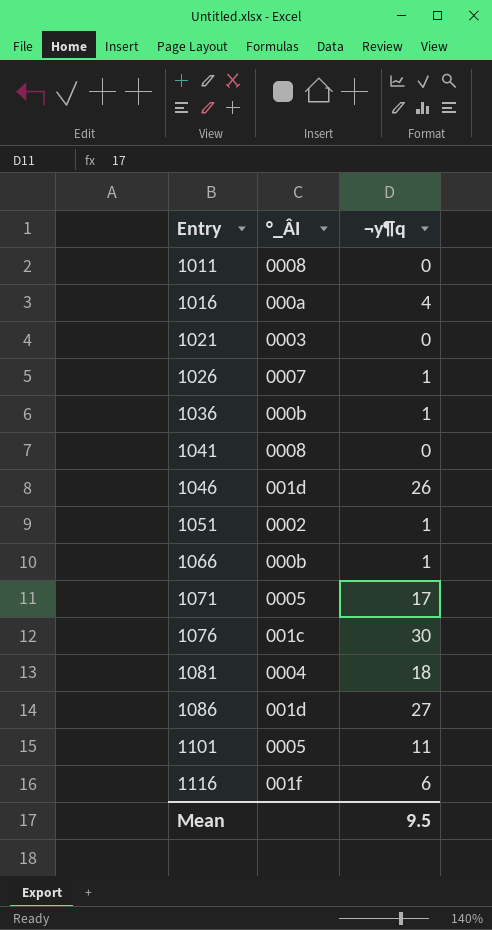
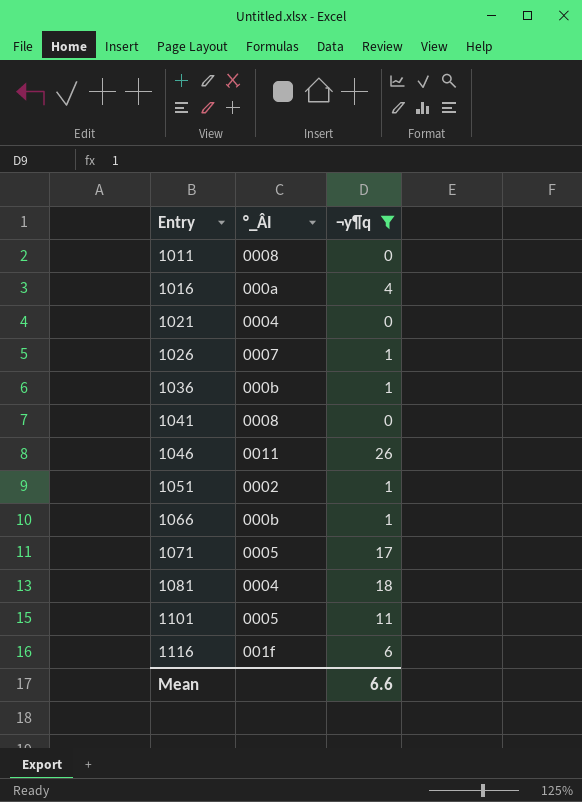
filter: none -> ¬y¶q <= 26
1021 | °_ÂI: 0003 -> 0004
1046 | °_ÂI: 001d -> 0011
Mean | ¬y¶q: 9.5 -> 6.6

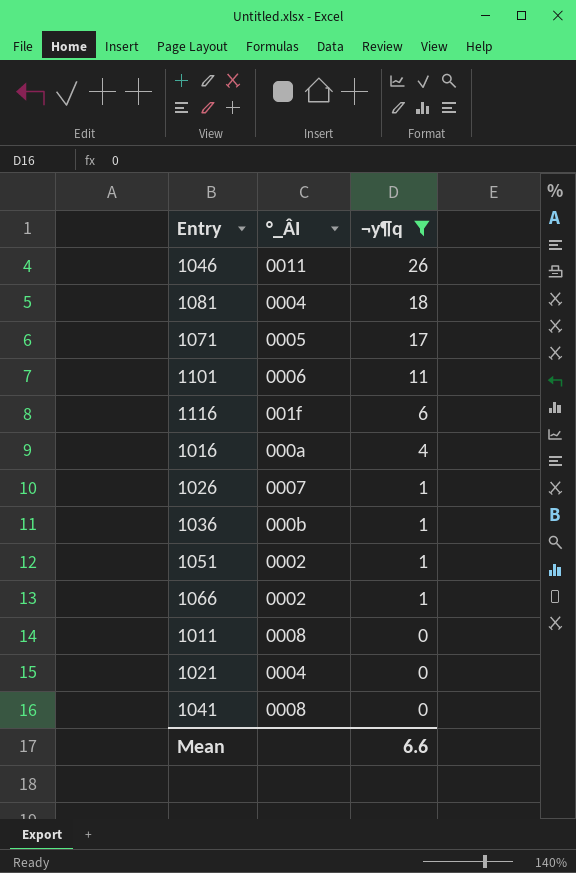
row order: Entry ascending -> ¬y¶q descending
1101 | °_ÂI: 0005 -> 0006
1066 | °_ÂI: 000b -> 0002

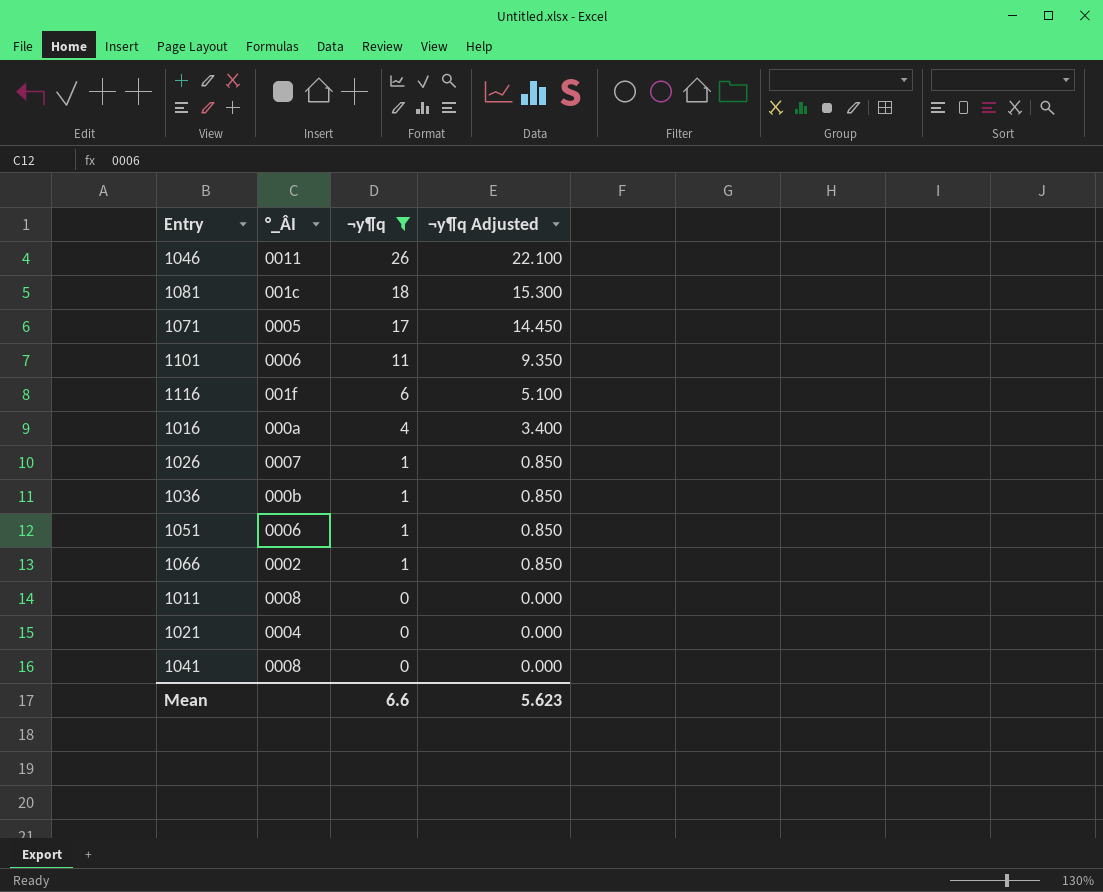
column ¬y¶q Adjusted | formula: none -> [¬y¶q] * 0.85
1081 | °_ÂI: 0004 -> 001c
1051 | °_ÂI: 0002 -> 0006

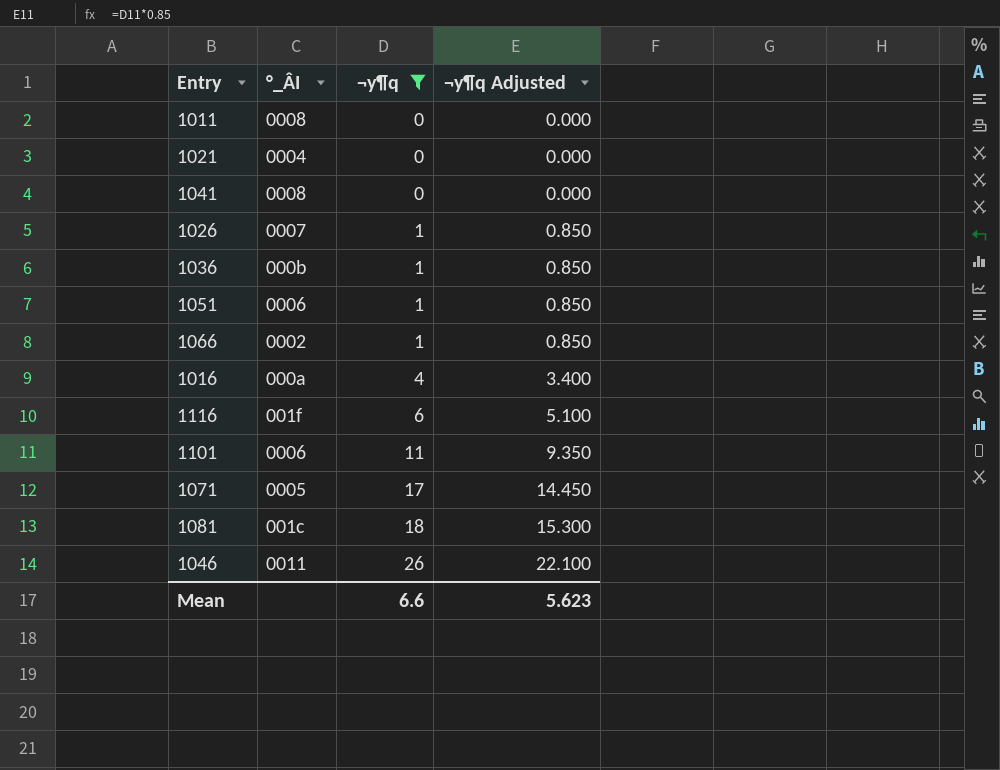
row order: ¬y¶q descending -> ¬y¶q ascending

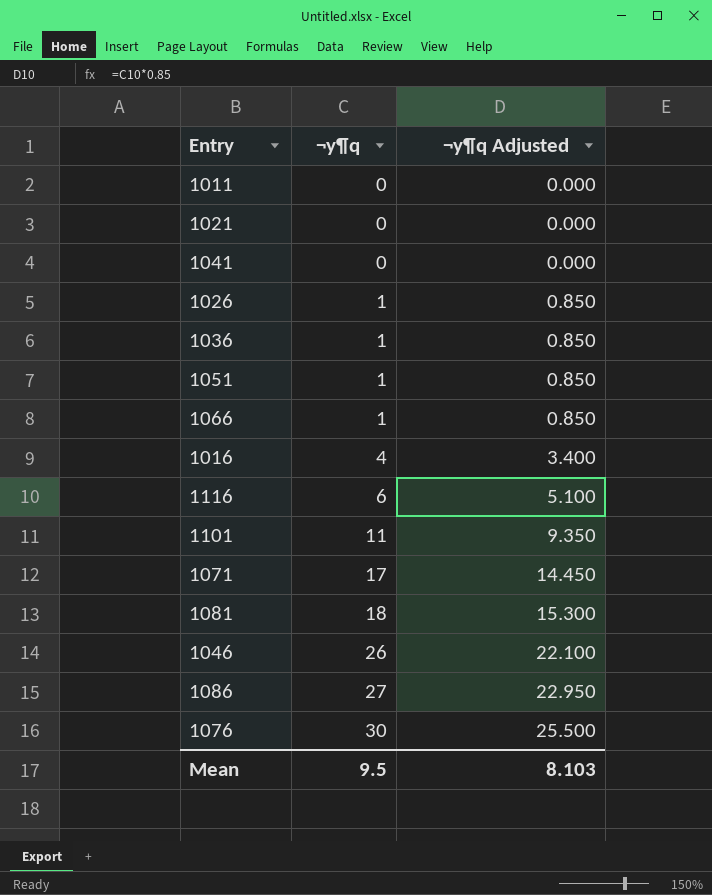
filter: ¬y¶q <= 26 -> none
column °_ÂI | position: 2 -> none
Mean | ¬y¶q: 6.6 -> 9.5
Mean | ¬y¶q Adjusted: 5.623 -> 8.103

